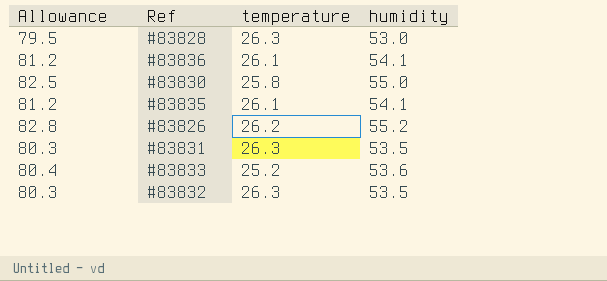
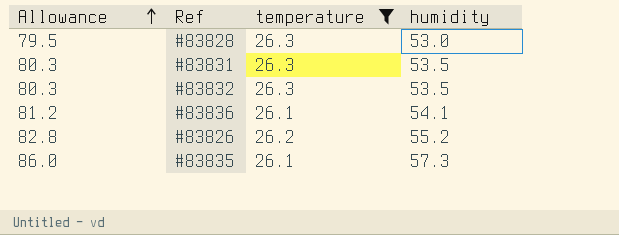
filter: none -> temperature >= 26.1
row order: none -> Allowance ascending
#83835 | Allowance: 81.2 -> 86.0
#83835 | humidity: 54.1 -> 57.3

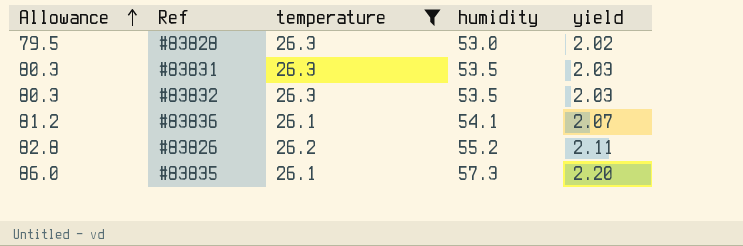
column yield | formula: none -> [humidity] / [temperature]

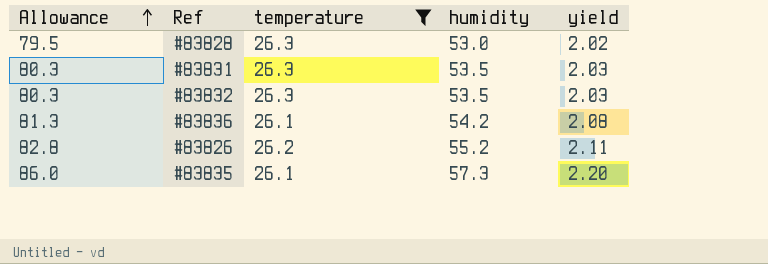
#83836 | Allowance: 81.2 -> 81.3
#83836 | humidity: 54.1 -> 54.2
#83836 | yield: 2.07 -> 2.08

